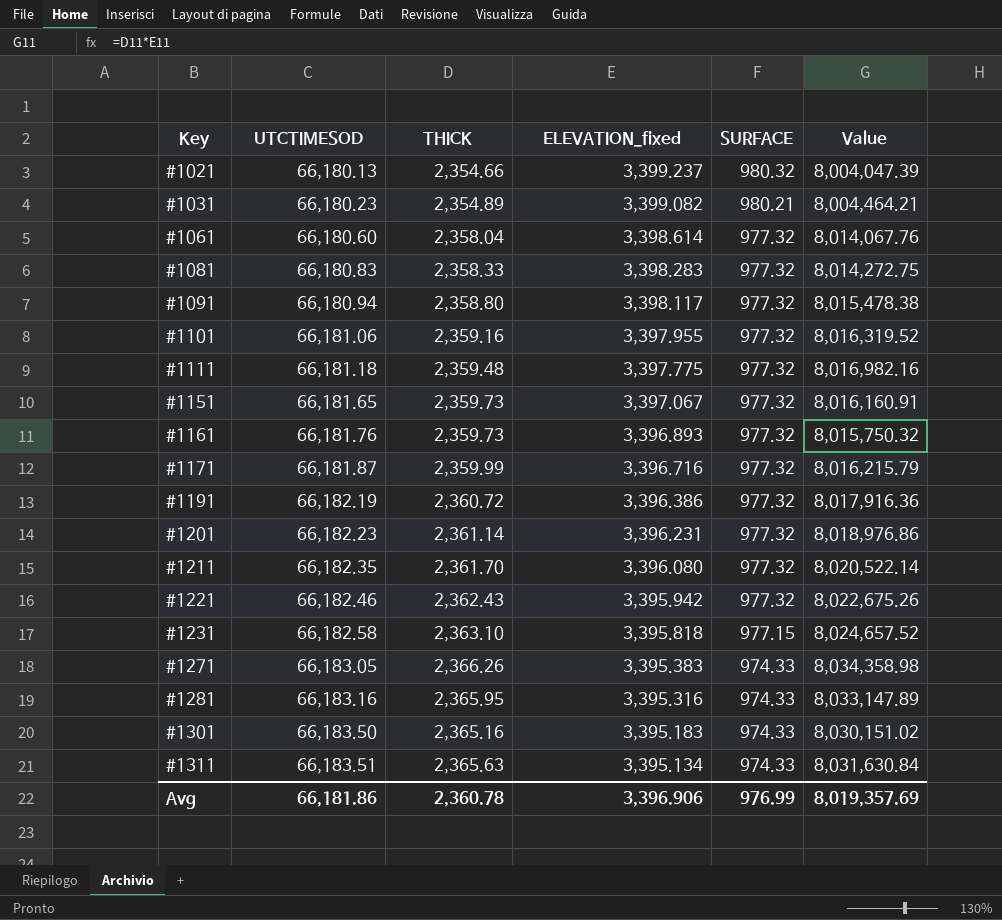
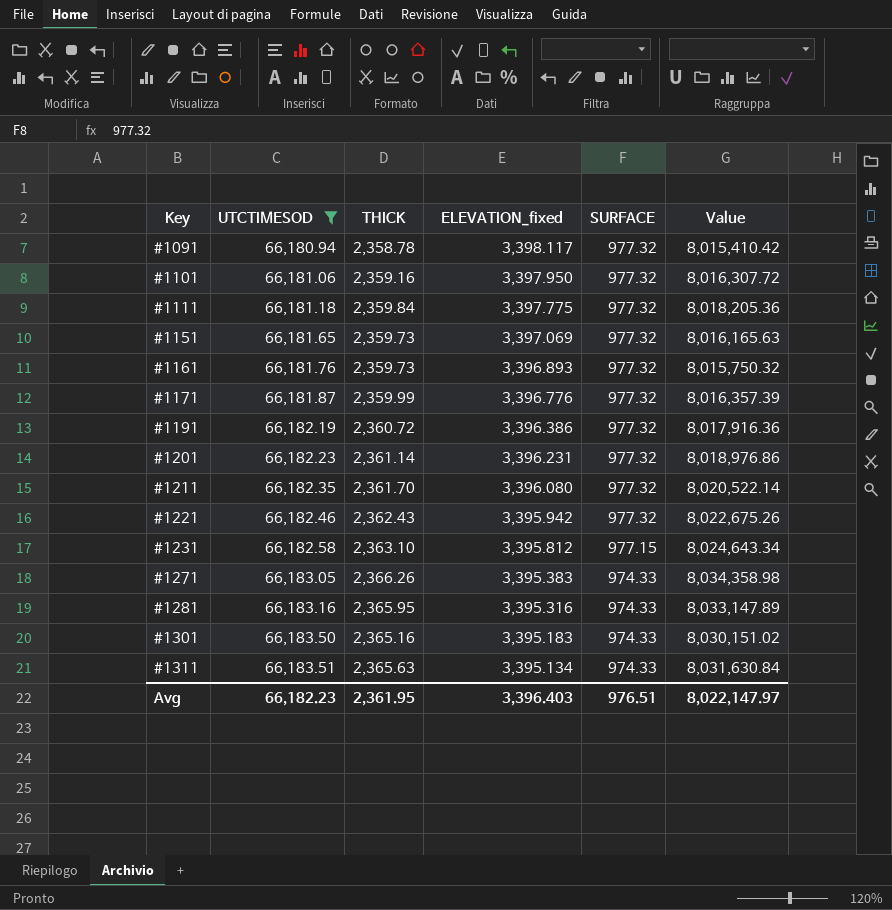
filter: none -> UTCTIMESOD >= 66,180.94
#1091 | THICK: 2,358.80 -> 2,358.78
#1091 | Value: 8,015,478.38 -> 8,015,410.42
#1101 | ELEVATION_fixed: 3,397.955 -> 3,397.950
#1101 | Value: 8,016,319.52 -> 8,016,307.72
#1111 | THICK: 2,359.48 -> 2,359.84
#1111 | Value: 8,016,982.16 -> 8,018,205.36
#1151 | ELEVATION_fixed: 3,397.067 -> 3,397.069
#1151 | Value: 8,016,160.91 -> 8,016,165.63
#1171 | ELEVATION_fixed: 3,396.716 -> 3,396.776
#1171 | Value: 8,016,215.79 -> 8,016,357.39
#1231 | ELEVATION_fixed: 3,395.818 -> 3,395.812
#1231 | Value: 8,024,657.52 -> 8,024,643.34
Avg | UTCTIMESOD: 66,181.86 -> 66,182.23
Avg | THICK: 2,360.78 -> 2,361.95
Avg | ELEVATION_fixed: 3,396.906 -> 3,396.403
Avg | SURFACE: 976.99 -> 976.51
Avg | Value: 8,019,357.69 -> 8,022,147.97

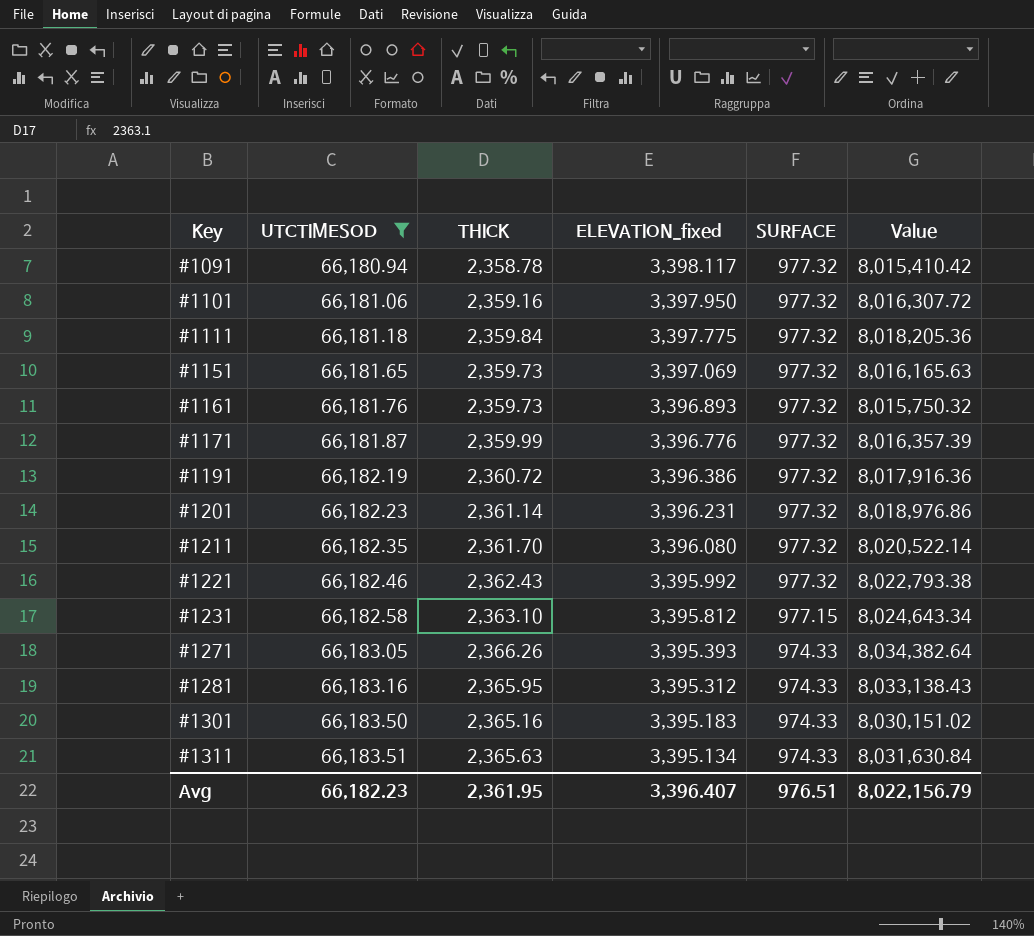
#1221 | ELEVATION_fixed: 3,395.942 -> 3,395.992
#1221 | Value: 8,022,675.26 -> 8,022,793.38
#1271 | ELEVATION_fixed: 3,395.383 -> 3,395.393
#1271 | Value: 8,034,358.98 -> 8,034,382.64
#1281 | ELEVATION_fixed: 3,395.316 -> 3,395.312
#1281 | Value: 8,033,147.89 -> 8,033,138.43
Avg | ELEVATION_fixed: 3,396.403 -> 3,396.407
Avg | Value: 8,022,147.97 -> 8,022,156.79

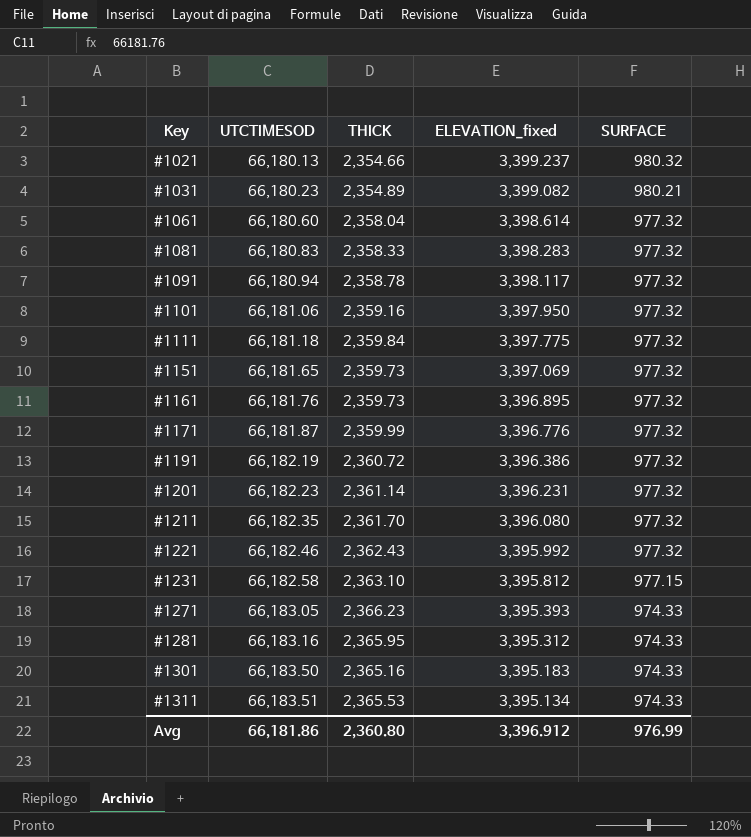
filter: UTCTIMESOD >= 66,180.94 -> none
column Value | formula: [THICK] * [ELEVATION_fixed] -> none
#1161 | ELEVATION_fixed: 3,396.893 -> 3,396.895
#1271 | THICK: 2,366.26 -> 2,366.23
#1311 | THICK: 2,365.63 -> 2,365.53
Avg | UTCTIMESOD: 66,182.23 -> 66,181.86
Avg | THICK: 2,361.95 -> 2,360.80
Avg | ELEVATION_fixed: 3,396.407 -> 3,396.912
Avg | SURFACE: 976.51 -> 976.99

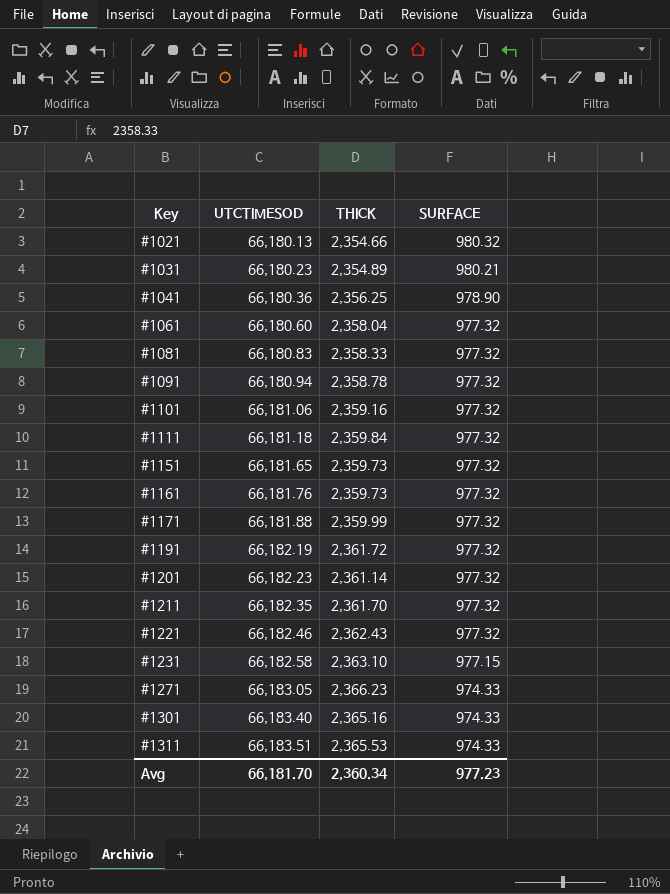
column ELEVATION_fixed | position: 4 -> none
row #1281: 66,183.16 | 2,365.95 | 3,395.312 | 974.33 -> none
row #1041: none -> 66,180.36 | 2,356.25 | 978.90
#1171 | UTCTIMESOD: 66,181.87 -> 66,181.88
#1191 | THICK: 2,360.72 -> 2,361.72
#1301 | UTCTIMESOD: 66,183.50 -> 66,183.40
Avg | UTCTIMESOD: 66,181.86 -> 66,181.70
Avg | THICK: 2,360.80 -> 2,360.34
Avg | SURFACE: 976.99 -> 977.23

